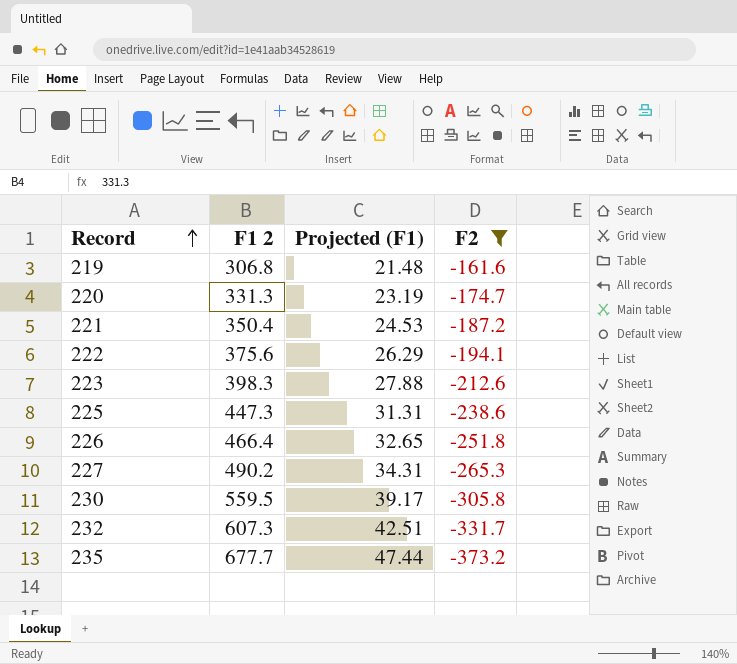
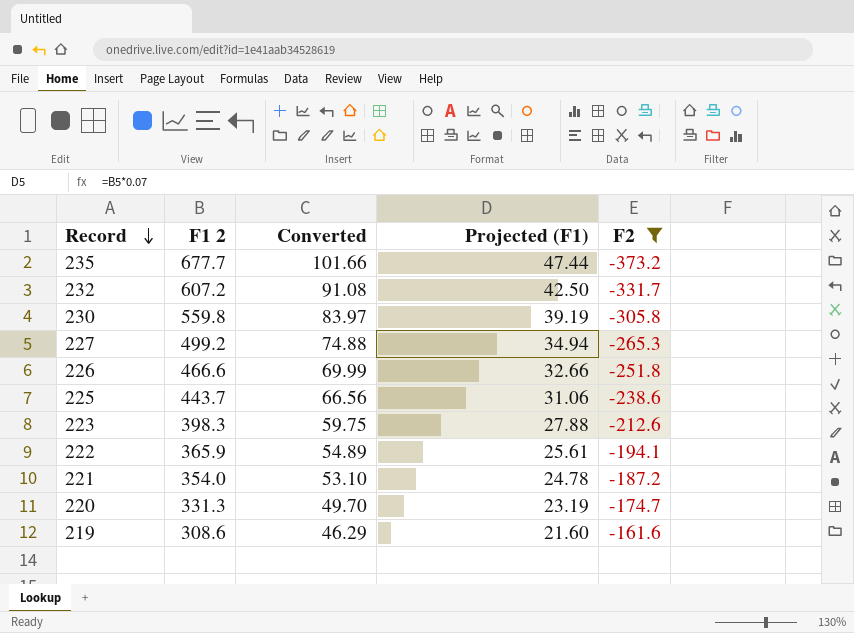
row order: Record ascending -> Record descending
column Converted | formula: none -> [F1 2] * 0.15
232 | F1 2: 607.3 -> 607.2
232 | Projected (F1): 42.51 -> 42.50
230 | F1 2: 559.5 -> 559.8
230 | Projected (F1): 39.17 -> 39.19
227 | F1 2: 490.2 -> 499.2
227 | Projected (F1): 34.31 -> 34.94
226 | F1 2: 466.4 -> 466.6
226 | Projected (F1): 32.65 -> 32.66
225 | F1 2: 447.3 -> 443.7
225 | Projected (F1): 31.31 -> 31.06
222 | F1 2: 375.6 -> 365.9
222 | Projected (F1): 26.29 -> 25.61
221 | F1 2: 350.4 -> 354.0
221 | Projected (F1): 24.53 -> 24.78
219 | F1 2: 306.8 -> 308.6
219 | Projected (F1): 21.48 -> 21.60

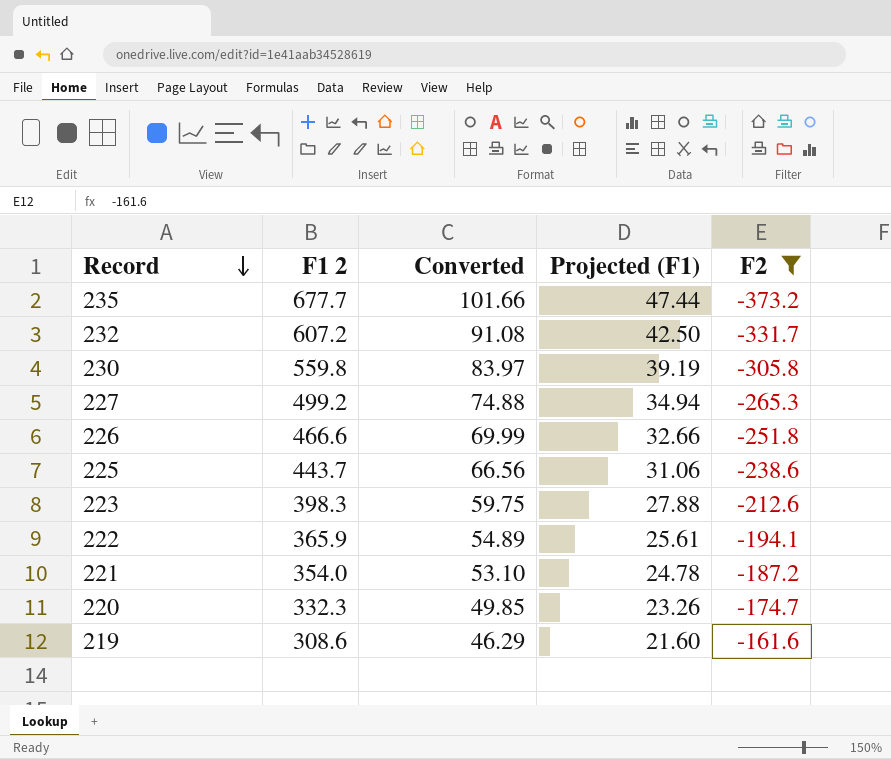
220 | F1 2: 331.3 -> 332.3
220 | Converted: 49.70 -> 49.85
220 | Projected (F1): 23.19 -> 23.26

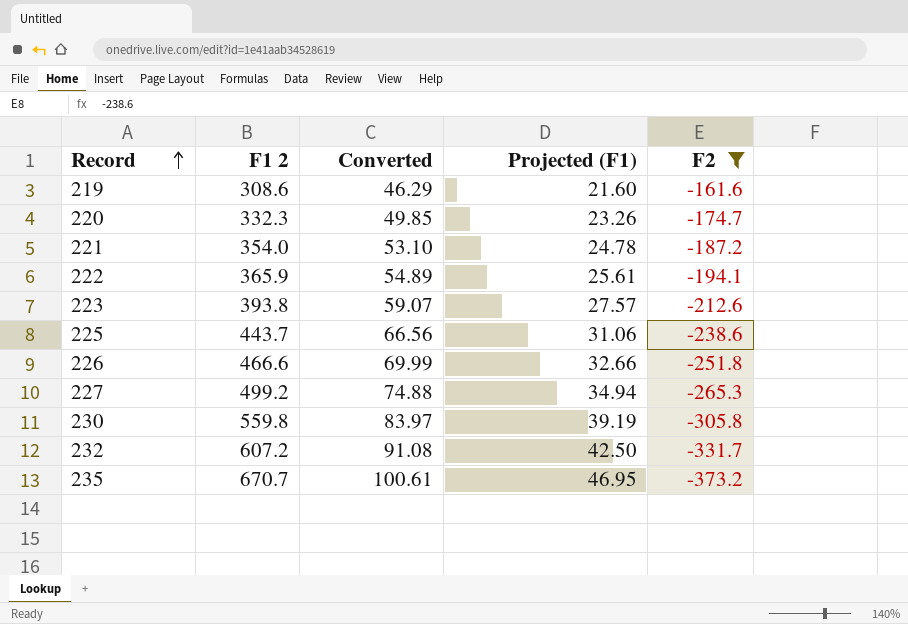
row order: Record descending -> Record ascending
223 | F1 2: 398.3 -> 393.8
223 | Converted: 59.75 -> 59.07
223 | Projected (F1): 27.88 -> 27.57
235 | F1 2: 677.7 -> 670.7
235 | Converted: 101.66 -> 100.61
235 | Projected (F1): 47.44 -> 46.95

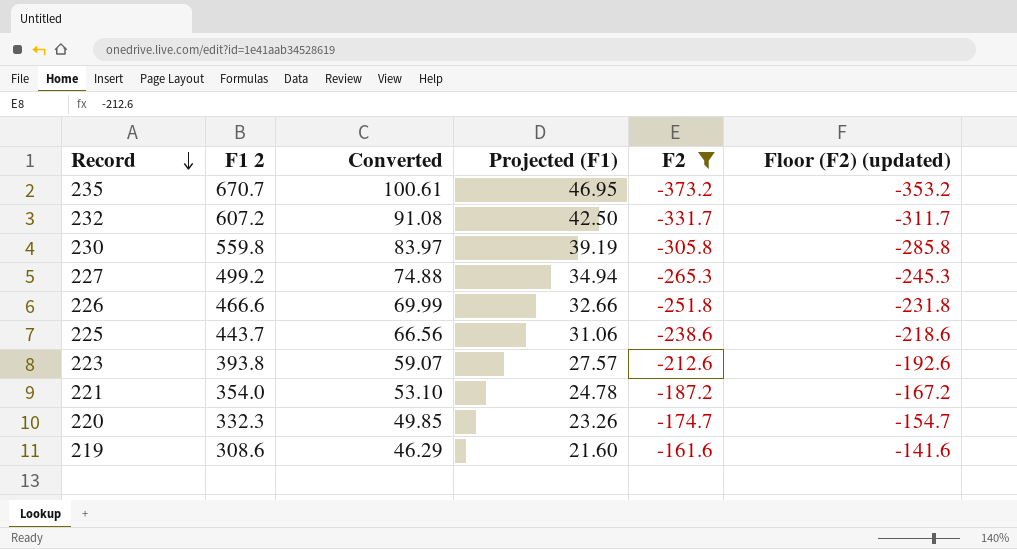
row order: Record ascending -> Record descending
column Floor (F2) (updated) | formula: none -> [F2] + 20
row 222: 365.9 | 54.89 | 25.61 | -194.1 -> none

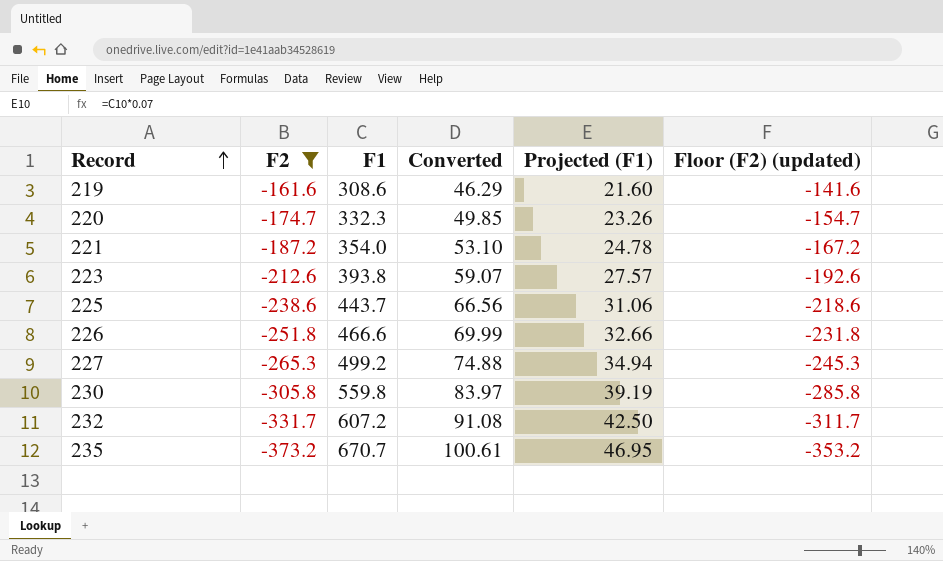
row order: Record descending -> Record ascending
column F2 | position: 5 -> 2
column name: F1 2 -> F1

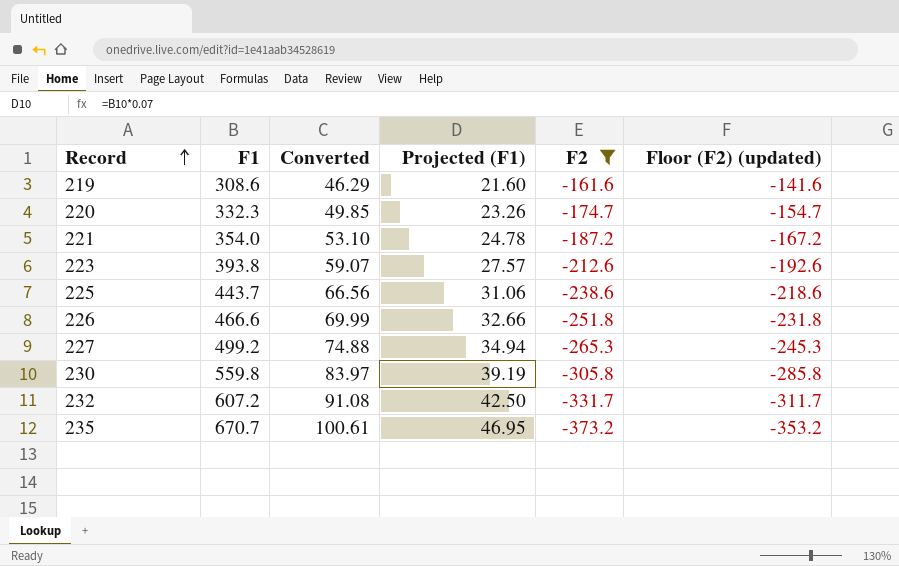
column F2 | position: 2 -> 5

